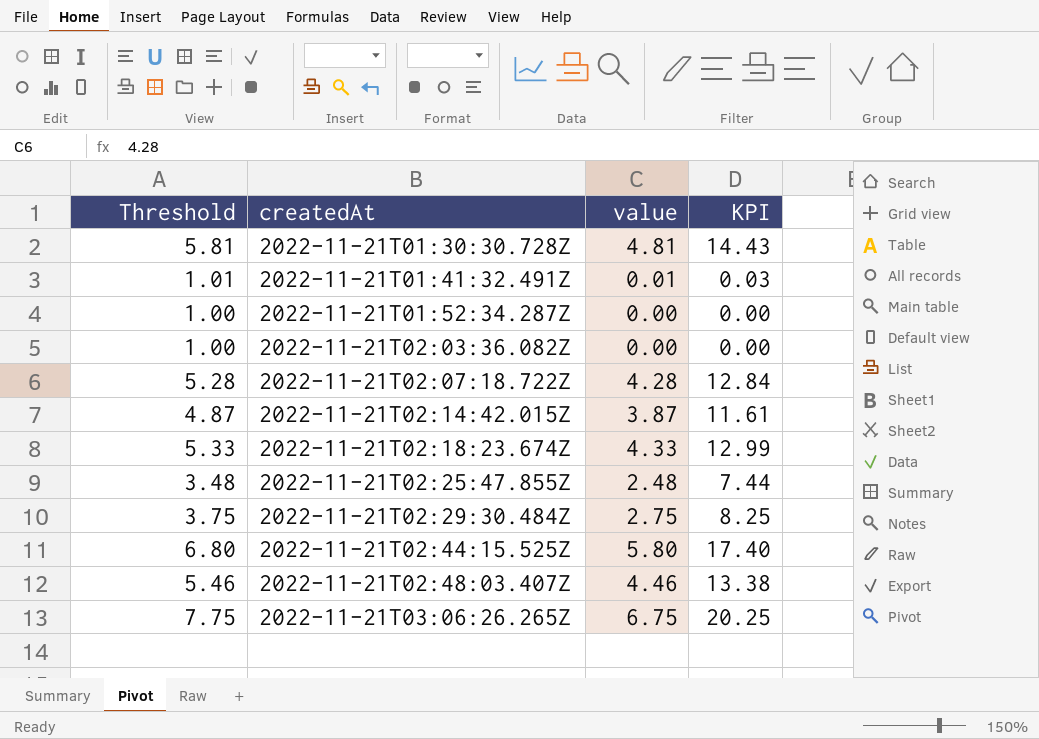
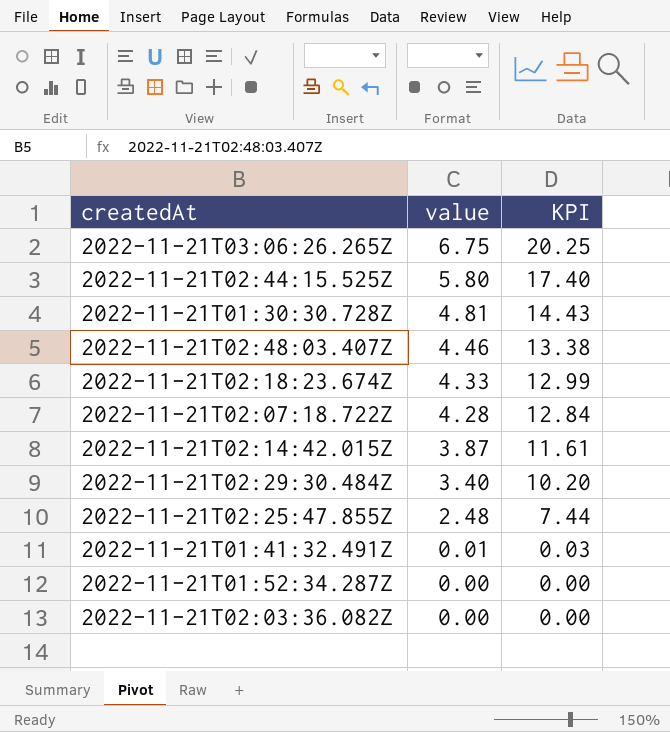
row order: createdAt ascending -> value descending
column Threshold | formula: [value] + 1 -> none
2022-11-21T02:29:30.484Z | value: 2.75 -> 3.40
2022-11-21T02:29:30.484Z | KPI: 8.25 -> 10.20

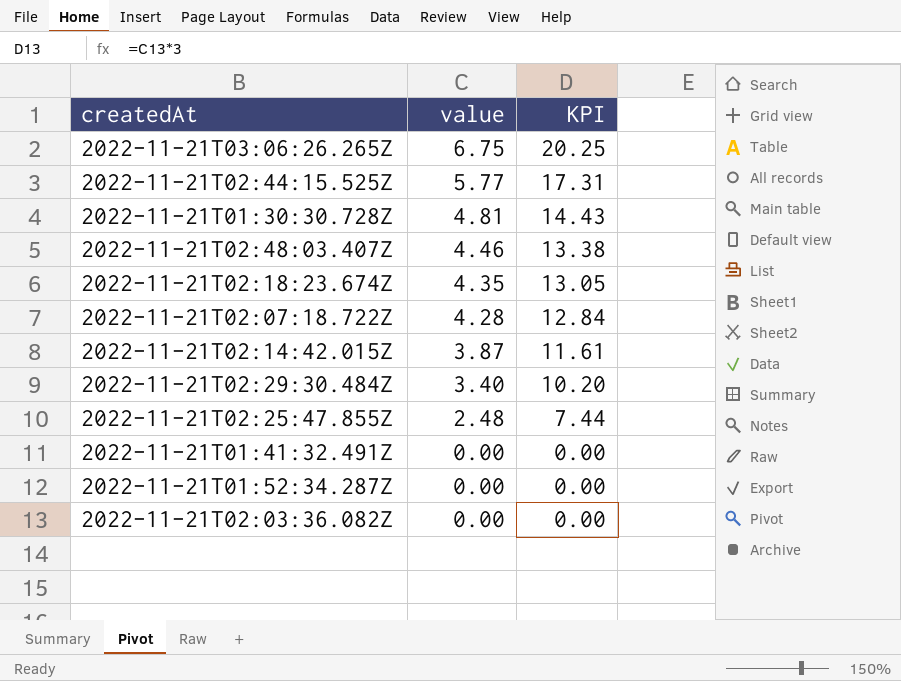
2022-11-21T02:44:15.525Z | value: 5.80 -> 5.77
2022-11-21T02:44:15.525Z | KPI: 17.40 -> 17.31
2022-11-21T02:18:23.674Z | value: 4.33 -> 4.35
2022-11-21T02:18:23.674Z | KPI: 12.99 -> 13.05
2022-11-21T01:41:32.491Z | value: 0.01 -> 0.00
2022-11-21T01:41:32.491Z | KPI: 0.03 -> 0.00

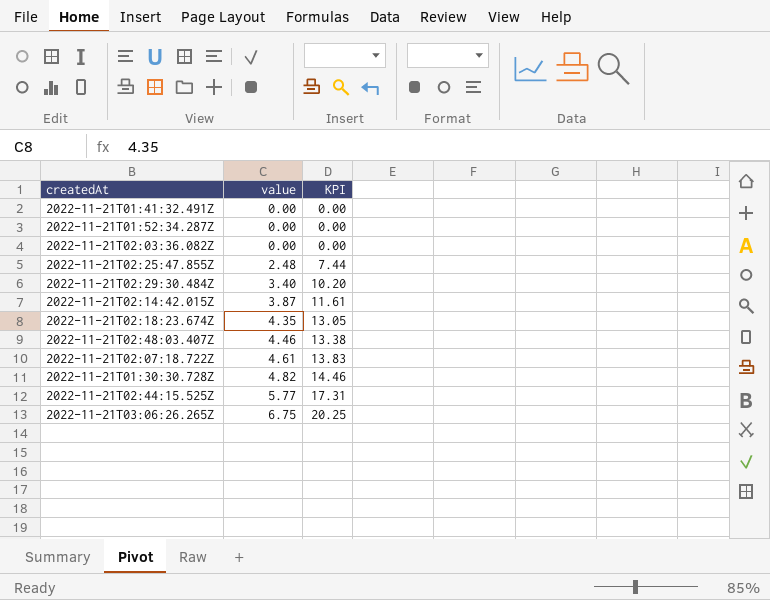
row order: value descending -> value ascending
2022-11-21T02:07:18.722Z | value: 4.28 -> 4.61
2022-11-21T02:07:18.722Z | KPI: 12.84 -> 13.83
2022-11-21T01:30:30.728Z | value: 4.81 -> 4.82
2022-11-21T01:30:30.728Z | KPI: 14.43 -> 14.46

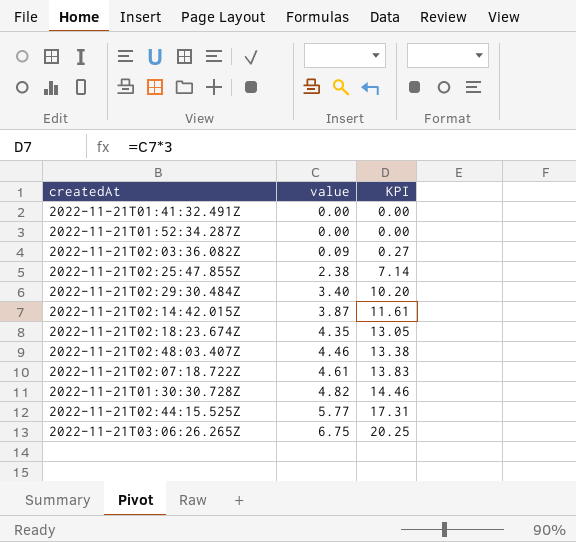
2022-11-21T02:03:36.082Z | value: 0.00 -> 0.09
2022-11-21T02:03:36.082Z | KPI: 0.00 -> 0.27
2022-11-21T02:25:47.855Z | value: 2.48 -> 2.38
2022-11-21T02:25:47.855Z | KPI: 7.44 -> 7.14

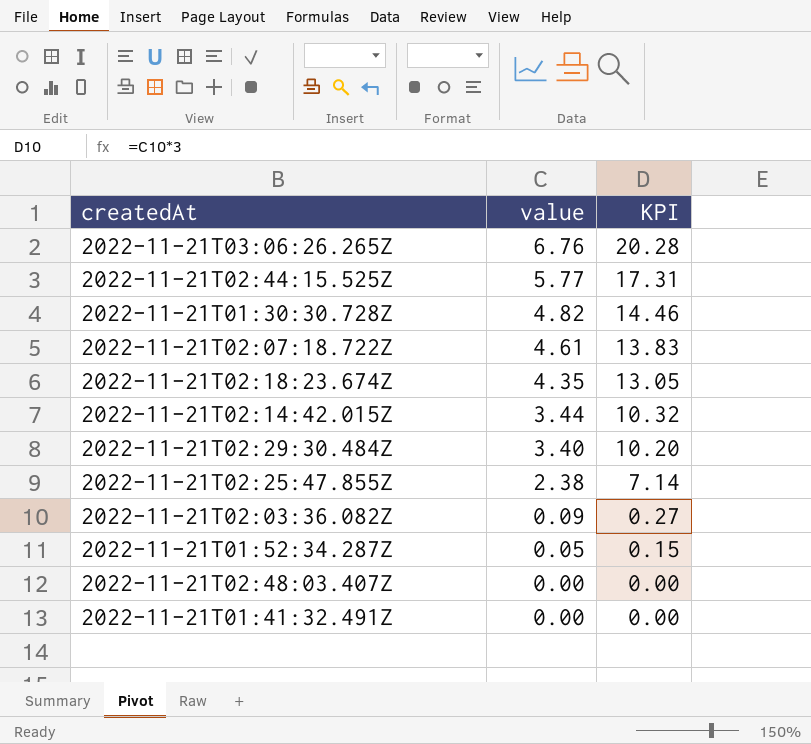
row order: value ascending -> value descending
2022-11-21T03:06:26.265Z | value: 6.75 -> 6.76
2022-11-21T03:06:26.265Z | KPI: 20.25 -> 20.28
2022-11-21T02:14:42.015Z | value: 3.87 -> 3.44
2022-11-21T02:14:42.015Z | KPI: 11.61 -> 10.32
2022-11-21T01:52:34.287Z | value: 0.00 -> 0.05
2022-11-21T01:52:34.287Z | KPI: 0.00 -> 0.15
2022-11-21T02:48:03.407Z | value: 4.46 -> 0.00
2022-11-21T02:48:03.407Z | KPI: 13.38 -> 0.00

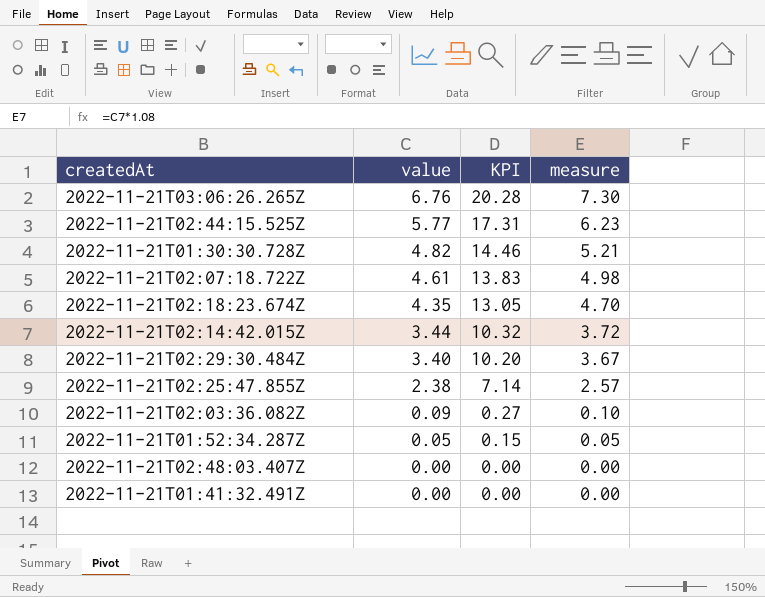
column measure | formula: none -> [value] * 1.08

